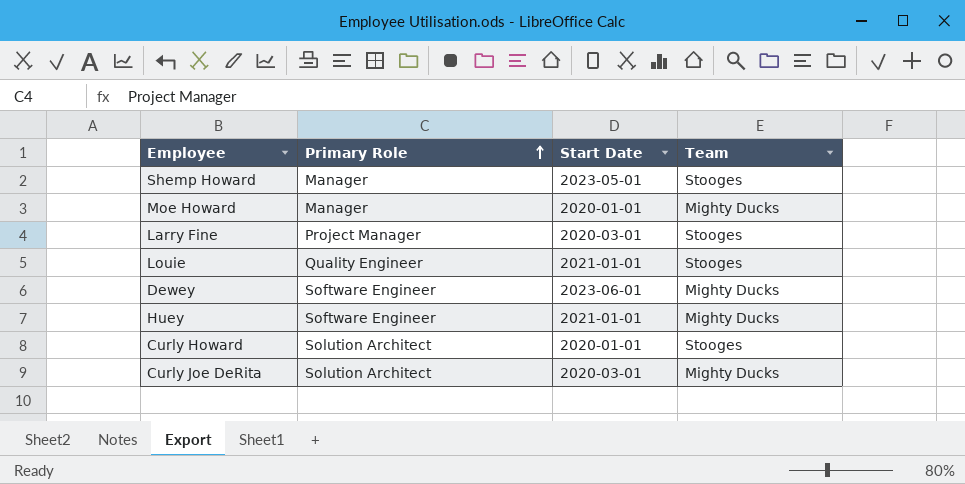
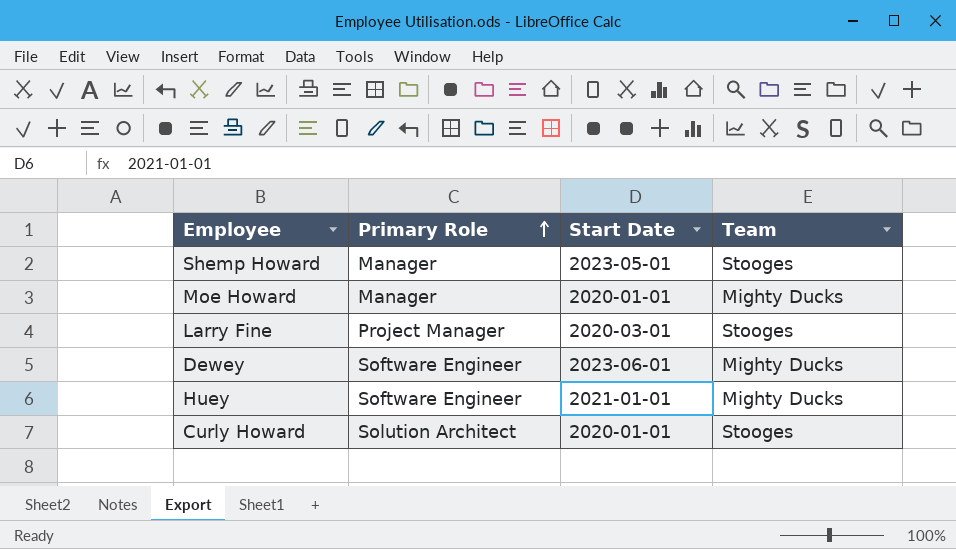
row Louie: Quality Engineer | 2021-01-01 | Stooges -> none
row Curly Joe DeRita: Solution Architect | 2020-03-01 | Mighty Ducks -> none

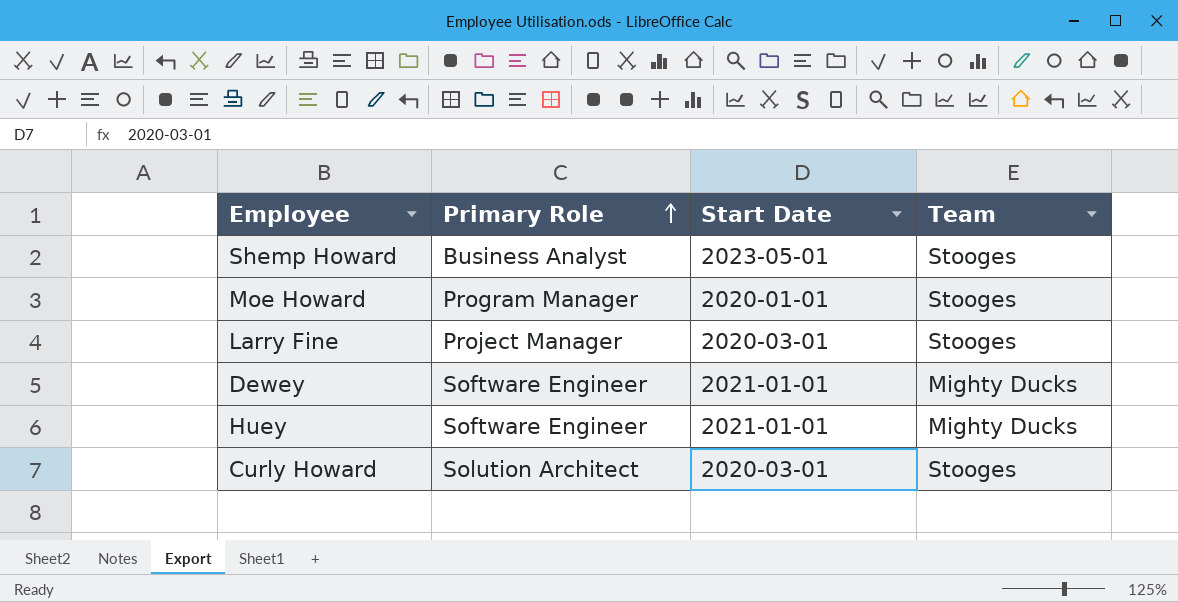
Shemp Howard | Primary Role: Manager -> Business Analyst
Moe Howard | Primary Role: Manager -> Program Manager
Moe Howard | Team: Mighty Ducks -> Stooges
Dewey | Start Date: 2023-06-01 -> 2021-01-01
Curly Howard | Start Date: 2020-01-01 -> 2020-03-01

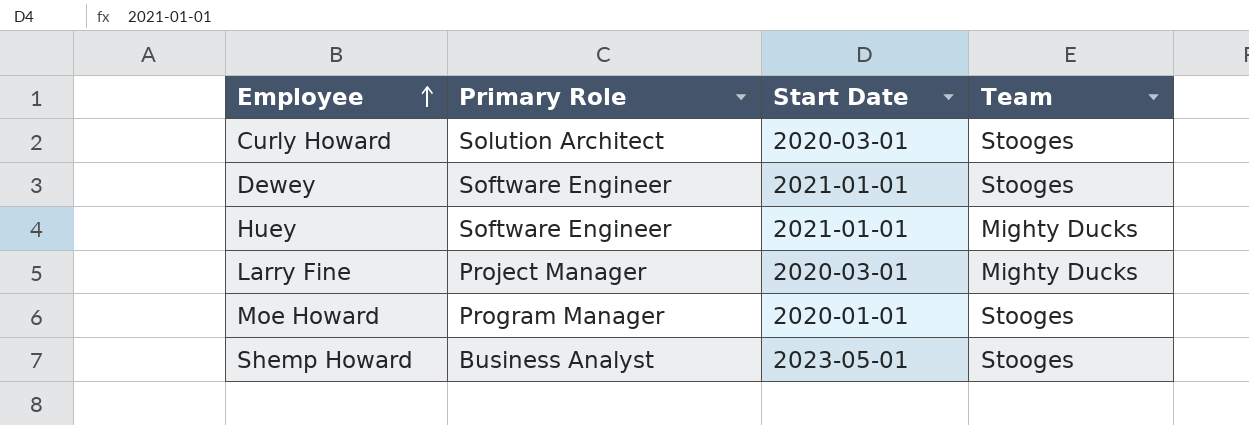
row order: Primary Role ascending -> Employee ascending
Dewey | Team: Mighty Ducks -> Stooges
Larry Fine | Team: Stooges -> Mighty Ducks

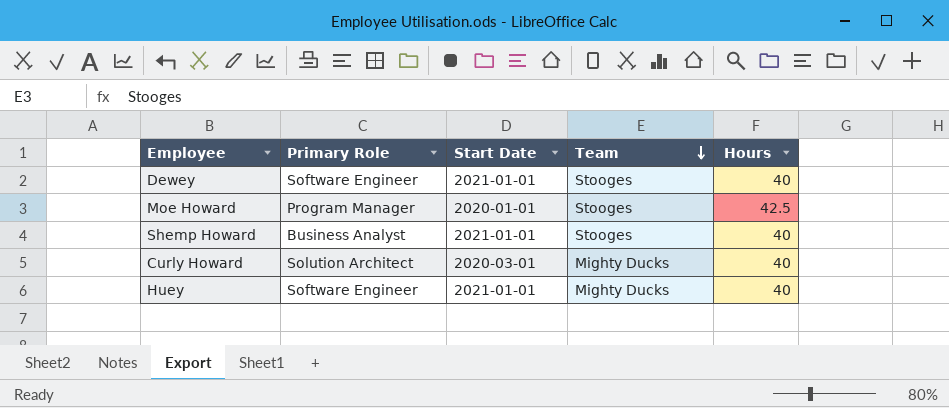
row order: Employee ascending -> Team descending
column Hours | position: none -> 5
row Larry Fine: Project Manager | 2020-03-01 | Mighty Ducks -> none
Shemp Howard | Start Date: 2023-05-01 -> 2021-01-01
Curly Howard | Team: Stooges -> Mighty Ducks

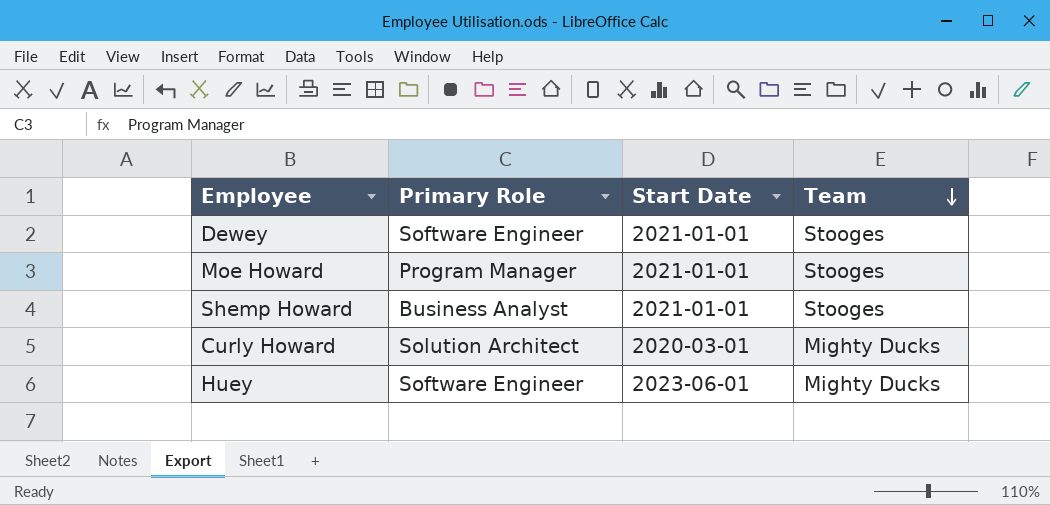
column Hours | position: 5 -> none
Moe Howard | Start Date: 2020-01-01 -> 2021-01-01
Huey | Start Date: 2021-01-01 -> 2023-06-01

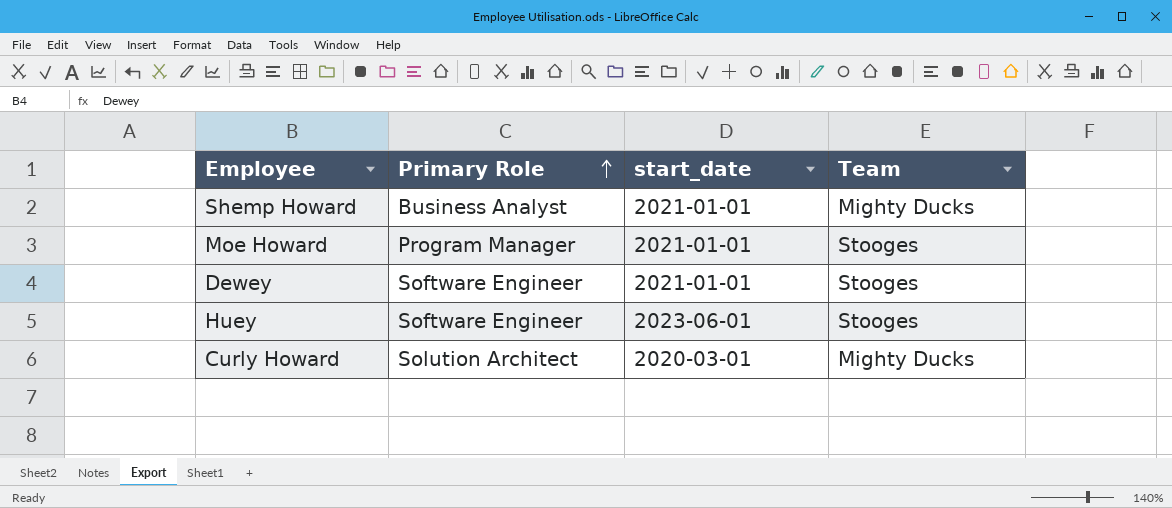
row order: Team descending -> Primary Role ascending
column name: Start Date -> start_date
Shemp Howard | Team: Stooges -> Mighty Ducks
Huey | Team: Mighty Ducks -> Stooges

